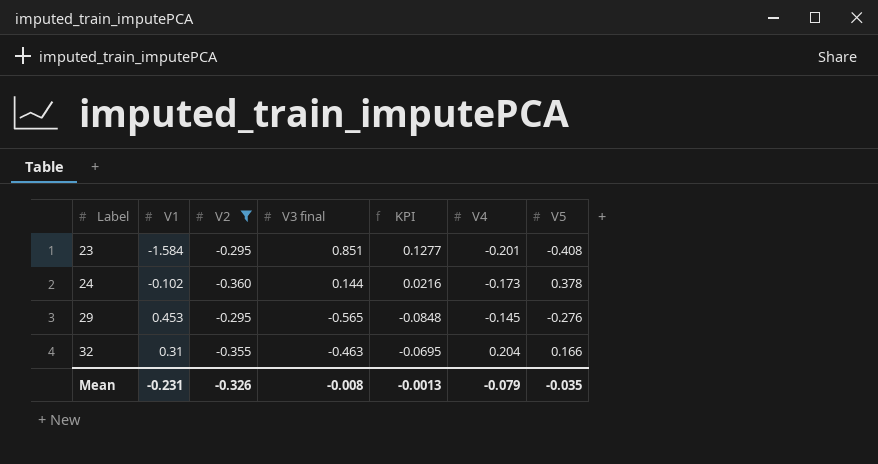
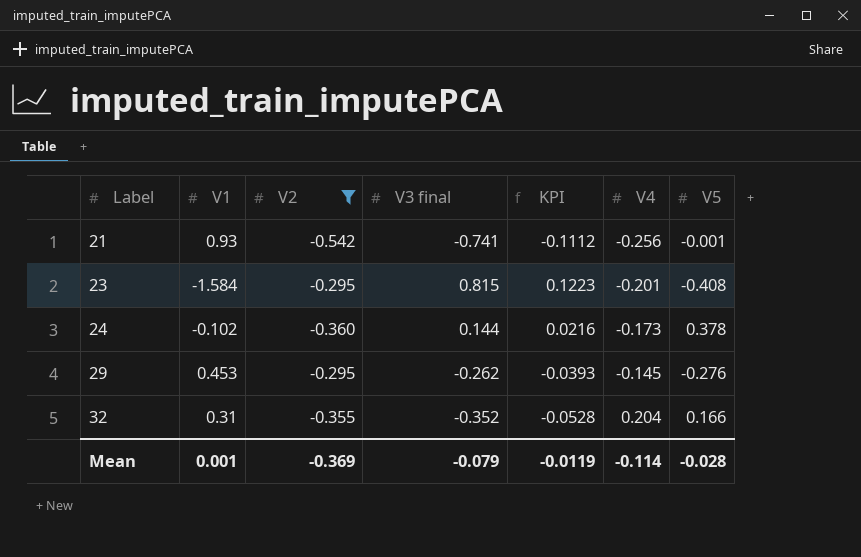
row 21: none -> 0.93 | -0.542 | -0.741 | -0.1112 | -0.256 | -0.001
23 | V3 final: 0.851 -> 0.815
23 | KPI: 0.1277 -> 0.1223
29 | V3 final: -0.565 -> -0.262
29 | KPI: -0.0848 -> -0.0393
32 | V3 final: -0.463 -> -0.352
32 | KPI: -0.0695 -> -0.0528
Mean | V1: -0.231 -> 0.001
Mean | V2: -0.326 -> -0.369
Mean | V3 final: -0.008 -> -0.079
Mean | KPI: -0.0013 -> -0.0119
Mean | V4: -0.079 -> -0.114
Mean | V5: -0.035 -> -0.028

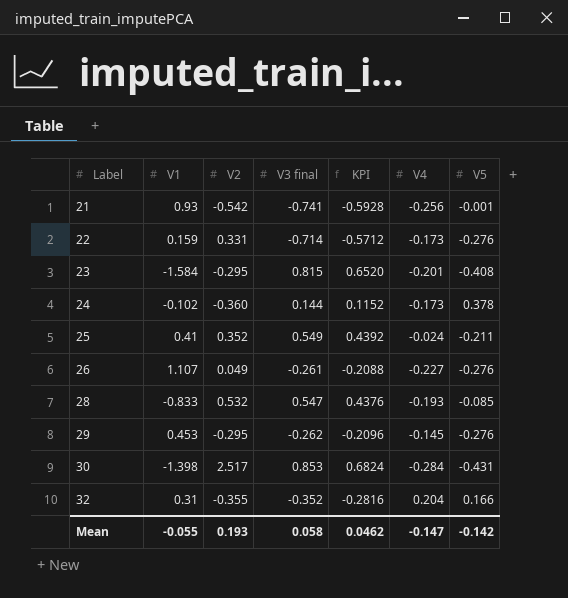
filter: V2 <= -0.295 -> none
column KPI | formula: [V3 final] * 0.15 -> [V3 final] * 0.8
Mean | V1: 0.001 -> -0.055
Mean | V2: -0.369 -> 0.193
Mean | V3 final: -0.079 -> 0.058
Mean | KPI: -0.0119 -> 0.0462
Mean | V4: -0.114 -> -0.147
Mean | V5: -0.028 -> -0.142

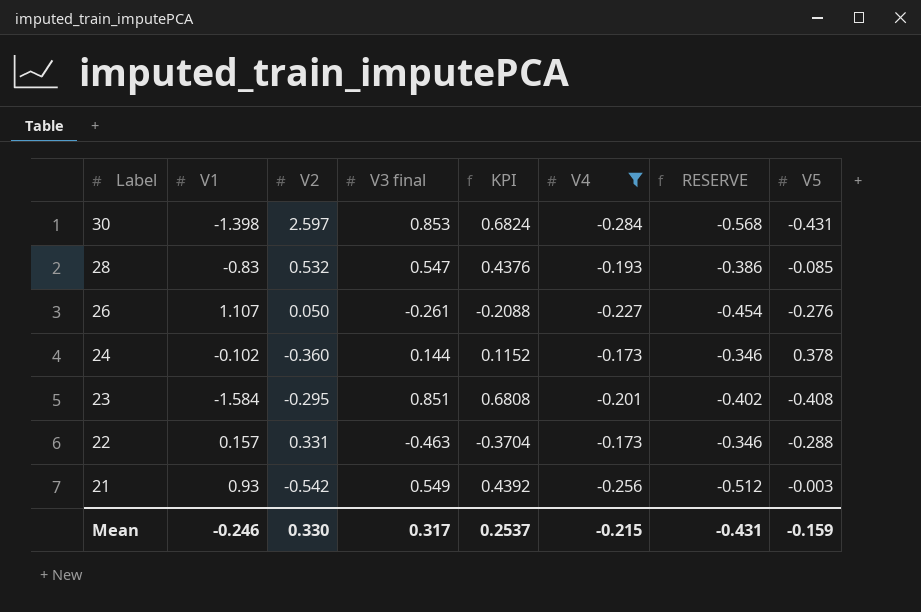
filter: none -> V4 <= -0.173
row order: Label ascending -> Label descending
column RESERVE | formula: none -> [V4] * 2
30 | V2: 2.517 -> 2.597
28 | V1: -0.833 -> -0.83
26 | V2: 0.049 -> 0.050
23 | V3 final: 0.815 -> 0.851
23 | KPI: 0.6520 -> 0.6808
22 | V1: 0.159 -> 0.157
22 | V3 final: -0.714 -> -0.463
22 | KPI: -0.5712 -> -0.3704
22 | V5: -0.276 -> -0.288
21 | V3 final: -0.741 -> 0.549
21 | KPI: -0.5928 -> 0.4392
21 | V5: -0.001 -> -0.003
Mean | V1: -0.055 -> -0.246
Mean | V2: 0.193 -> 0.330
Mean | V3 final: 0.058 -> 0.317
Mean | KPI: 0.0462 -> 0.2537
Mean | V4: -0.147 -> -0.215
Mean | V5: -0.142 -> -0.159

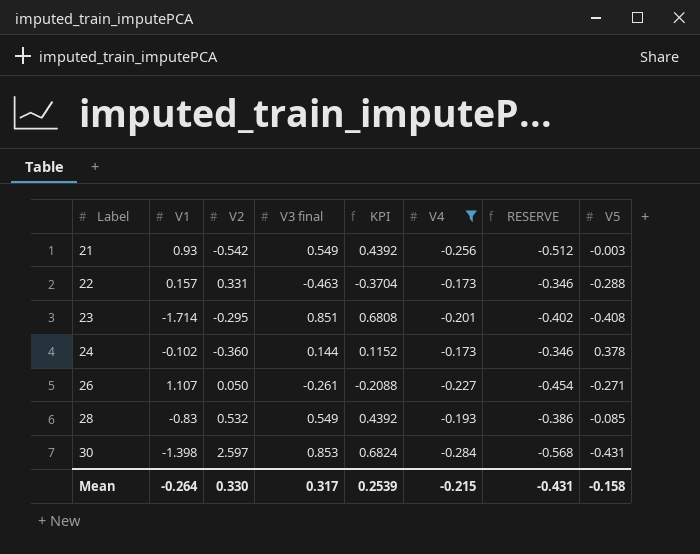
row order: Label descending -> Label ascending
23 | V1: -1.584 -> -1.714
26 | V5: -0.276 -> -0.271
28 | V3 final: 0.547 -> 0.549
28 | KPI: 0.4376 -> 0.4392
Mean | V1: -0.246 -> -0.264
Mean | KPI: 0.2537 -> 0.2539
Mean | V5: -0.159 -> -0.158

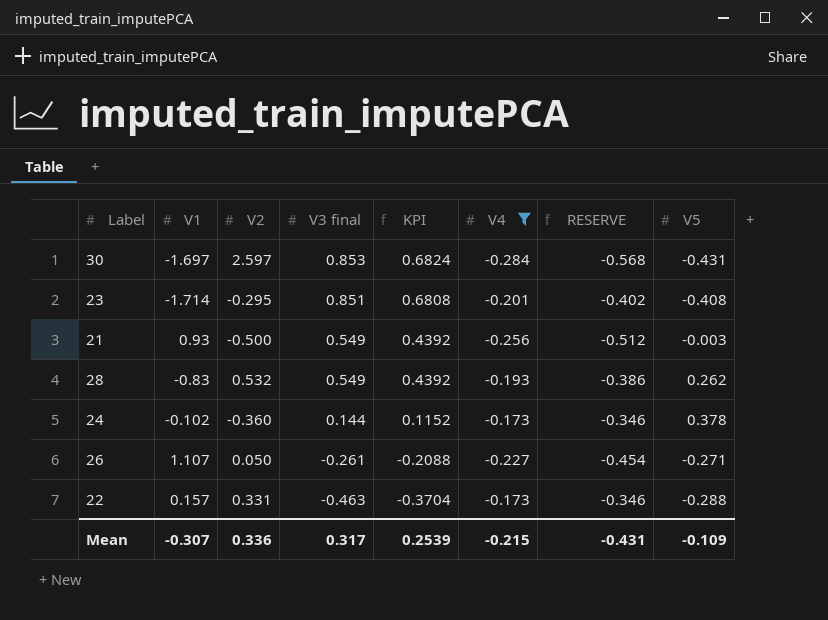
row order: Label ascending -> V3 final descending
30 | V1: -1.398 -> -1.697
21 | V2: -0.542 -> -0.500
28 | V5: -0.085 -> 0.262
Mean | V1: -0.264 -> -0.307
Mean | V2: 0.330 -> 0.336
Mean | V5: -0.158 -> -0.109

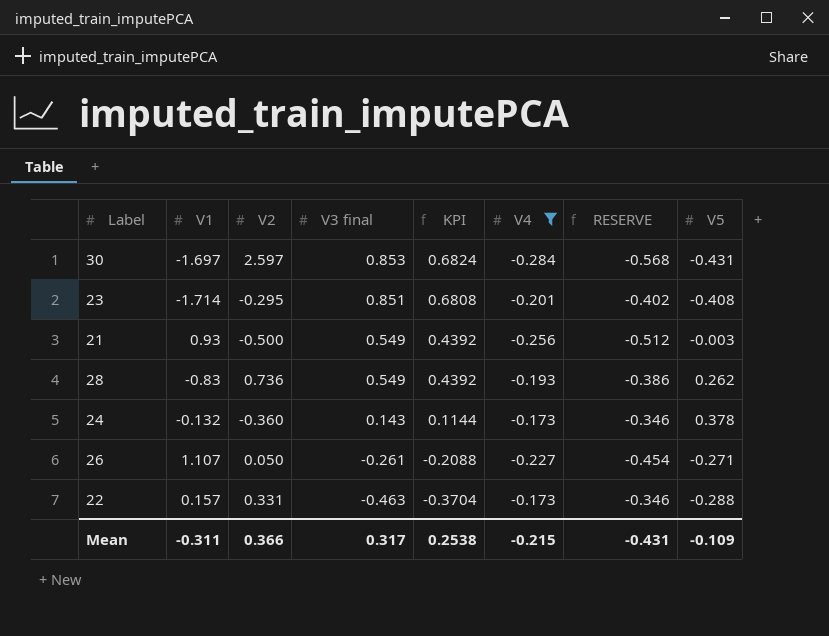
28 | V2: 0.532 -> 0.736
24 | V1: -0.102 -> -0.132
24 | V3 final: 0.144 -> 0.143
24 | KPI: 0.1152 -> 0.1144
Mean | V1: -0.307 -> -0.311
Mean | V2: 0.336 -> 0.366
Mean | KPI: 0.2539 -> 0.2538

